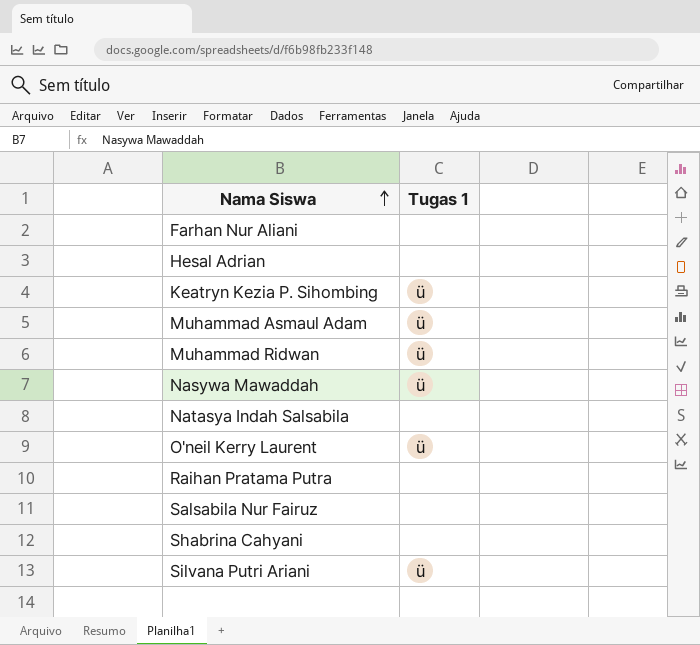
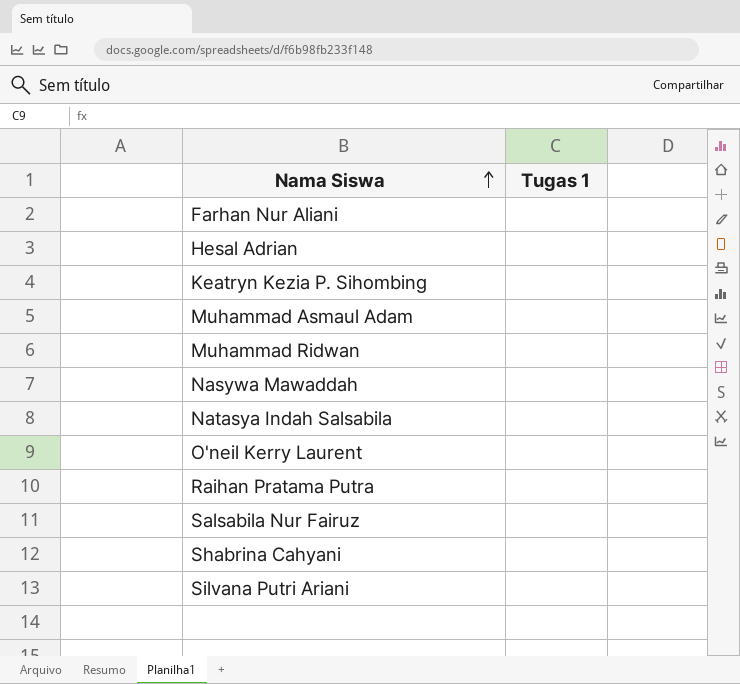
Keatryn Kezia P. Sihombing | Tugas 1: ü -> none
Muhammad Asmaul Adam | Tugas 1: ü -> none
Muhammad Ridwan | Tugas 1: ü -> none
Nasywa Mawaddah | Tugas 1: ü -> none
O'neil Kerry Laurent | Tugas 1: ü -> none
Silvana Putri Ariani | Tugas 1: ü -> none

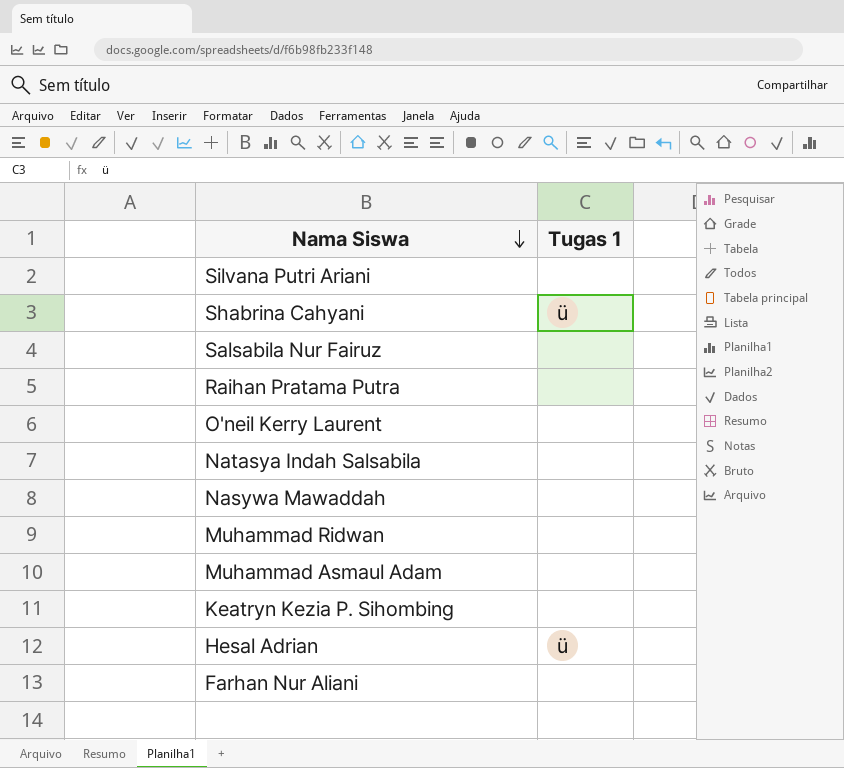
row order: Nama Siswa ascending -> Nama Siswa descending
Shabrina Cahyani | Tugas 1: none -> ü
Hesal Adrian | Tugas 1: none -> ü

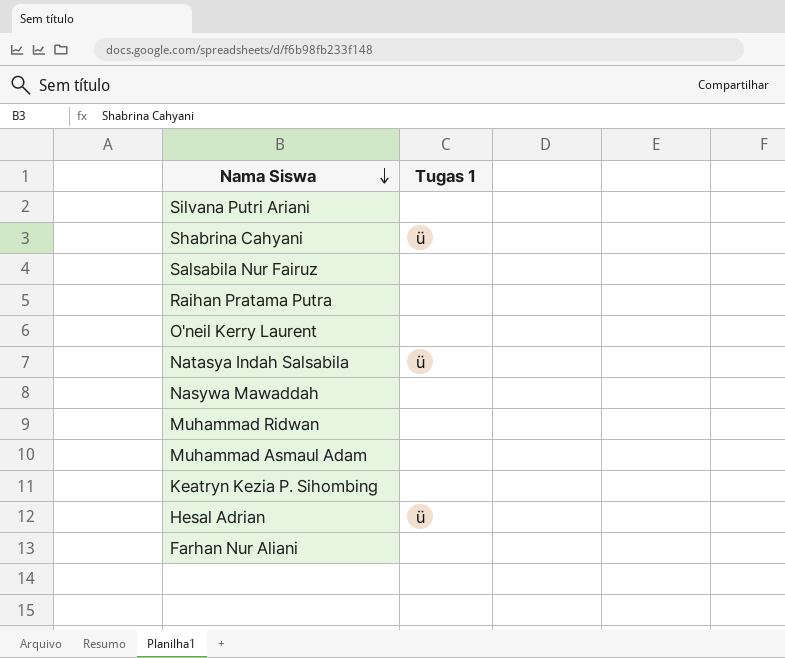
Natasya Indah Salsabila | Tugas 1: none -> ü

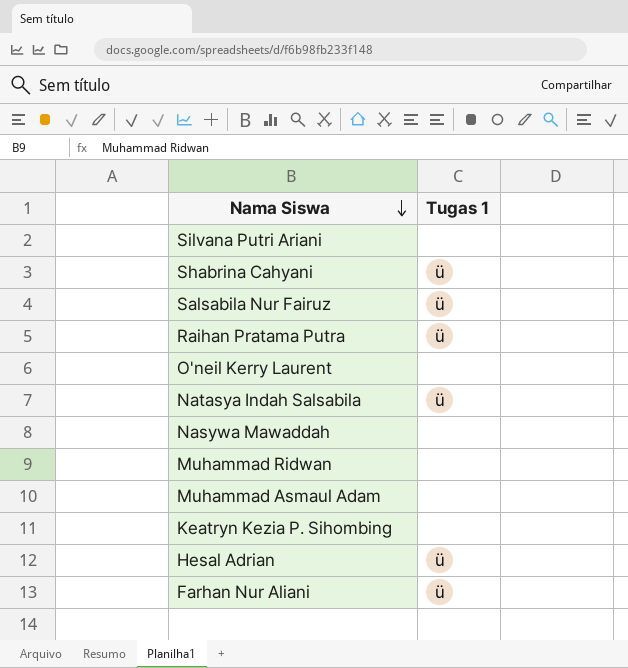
Salsabila Nur Fairuz | Tugas 1: none -> ü
Raihan Pratama Putra | Tugas 1: none -> ü
Farhan Nur Aliani | Tugas 1: none -> ü

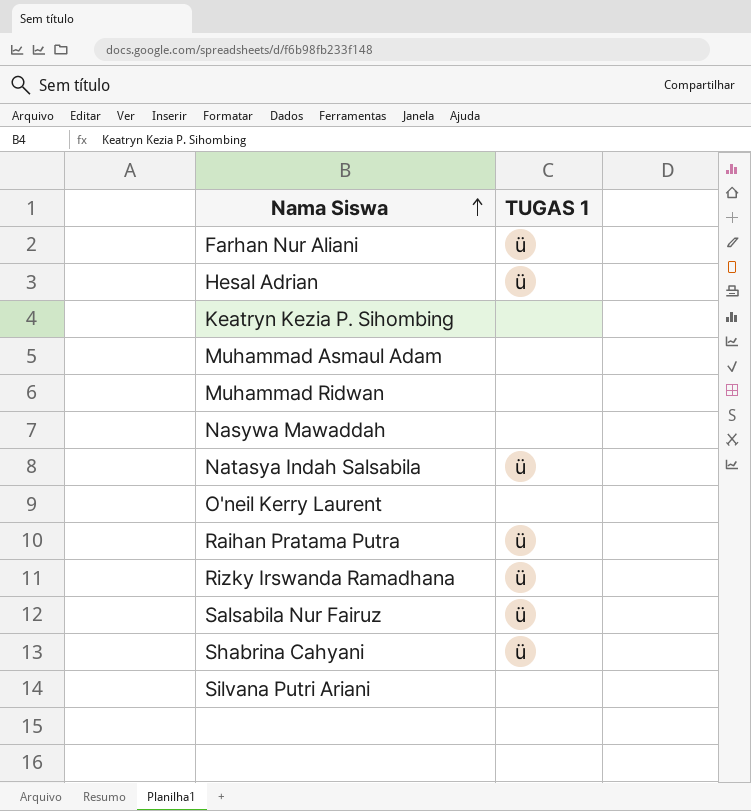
row order: Nama Siswa descending -> Nama Siswa ascending
column name: Tugas 1 -> TUGAS 1
row Rizky Irswanda Ramadhana: none -> ü

